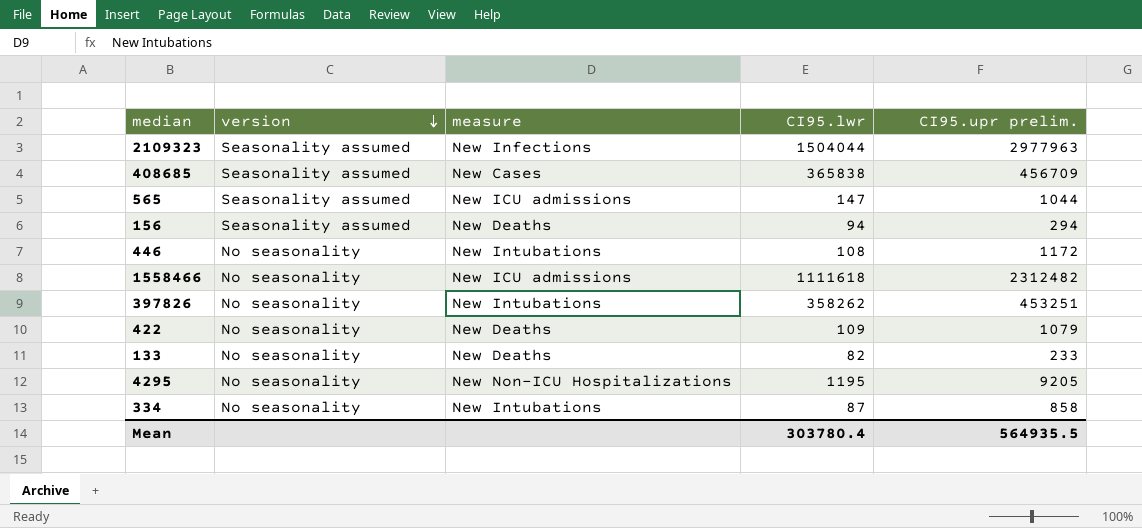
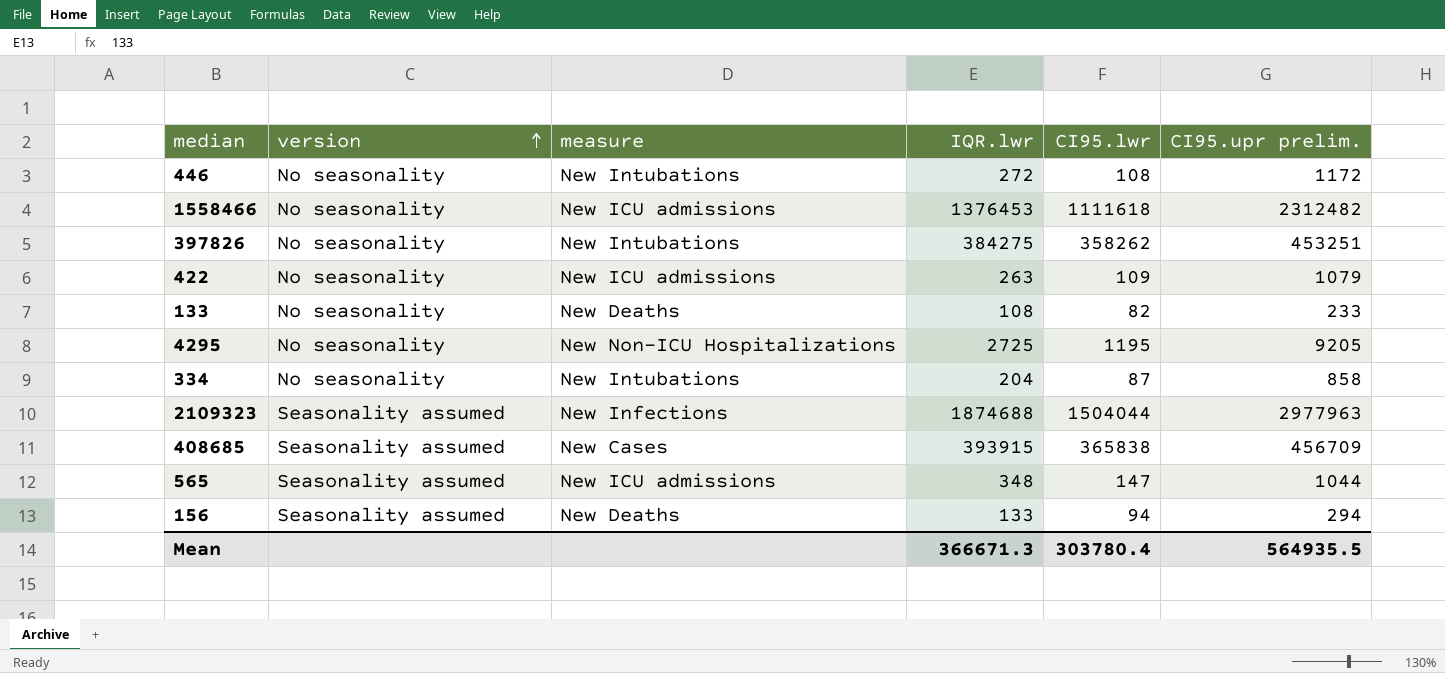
row order: version descending -> version ascending
column IQR.lwr | position: none -> 4
422 | measure: New Deaths -> New ICU admissions

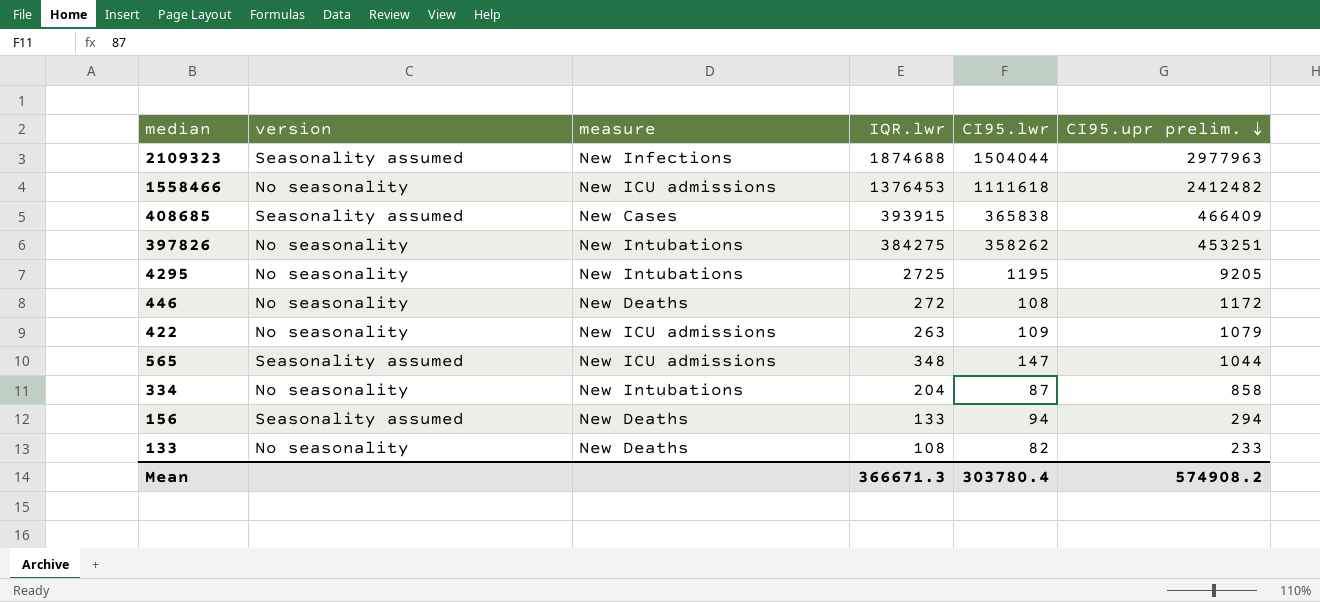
row order: version ascending -> CI95.upr prelim. descending
1558466 | CI95.upr prelim.: 2312482 -> 2412482
408685 | CI95.upr prelim.: 456709 -> 466409
4295 | measure: New Non-ICU Hospitalizations -> New Intubations
446 | measure: New Intubations -> New Deaths
Mean | CI95.upr prelim.: 564935.5 -> 574908.2

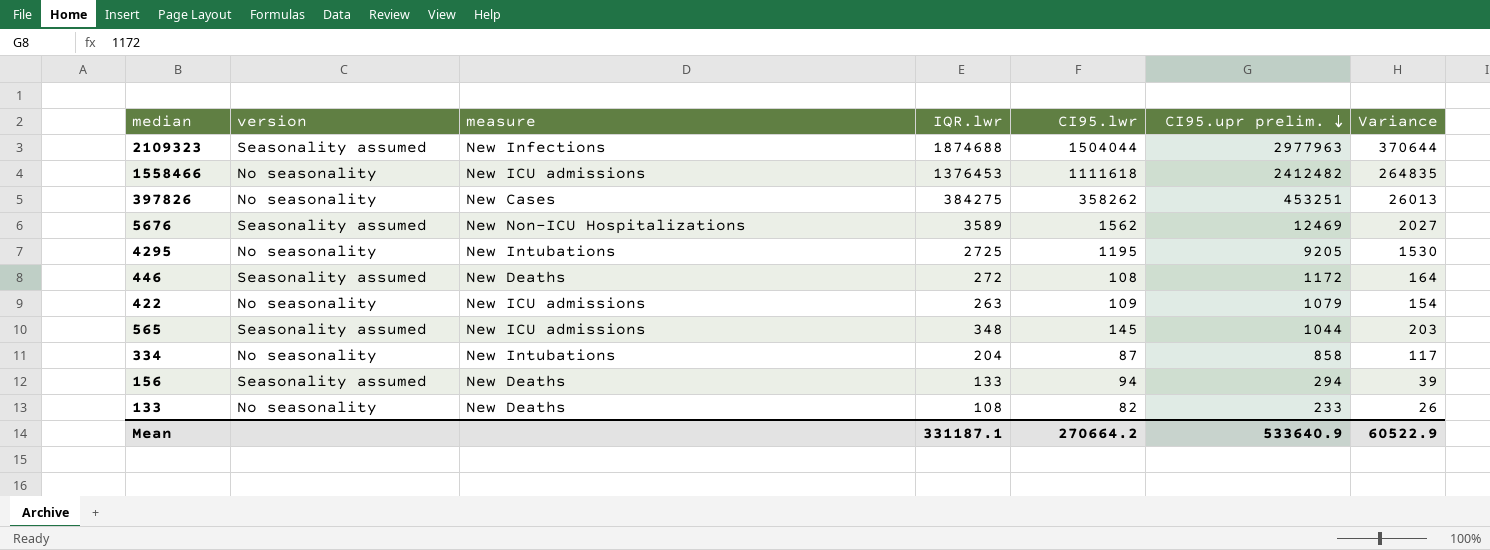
column Variance | formula: none -> [IQR.lwr] - [CI95.lwr]
row 408685: Seasonality assumed | New Cases | 393915 | 365838 | 466409 -> none
397826 | measure: New Intubations -> New Cases
row 5676: none -> Seasonality assumed | New Non-ICU Hospitalizations | 3589 | 1562 | 12469 | 2027
446 | version: No seasonality -> Seasonality assumed
565 | CI95.lwr: 147 -> 145
Mean | IQR.lwr: 366671.3 -> 331187.1
Mean | CI95.lwr: 303780.4 -> 270664.2
Mean | CI95.upr prelim.: 574908.2 -> 533640.9

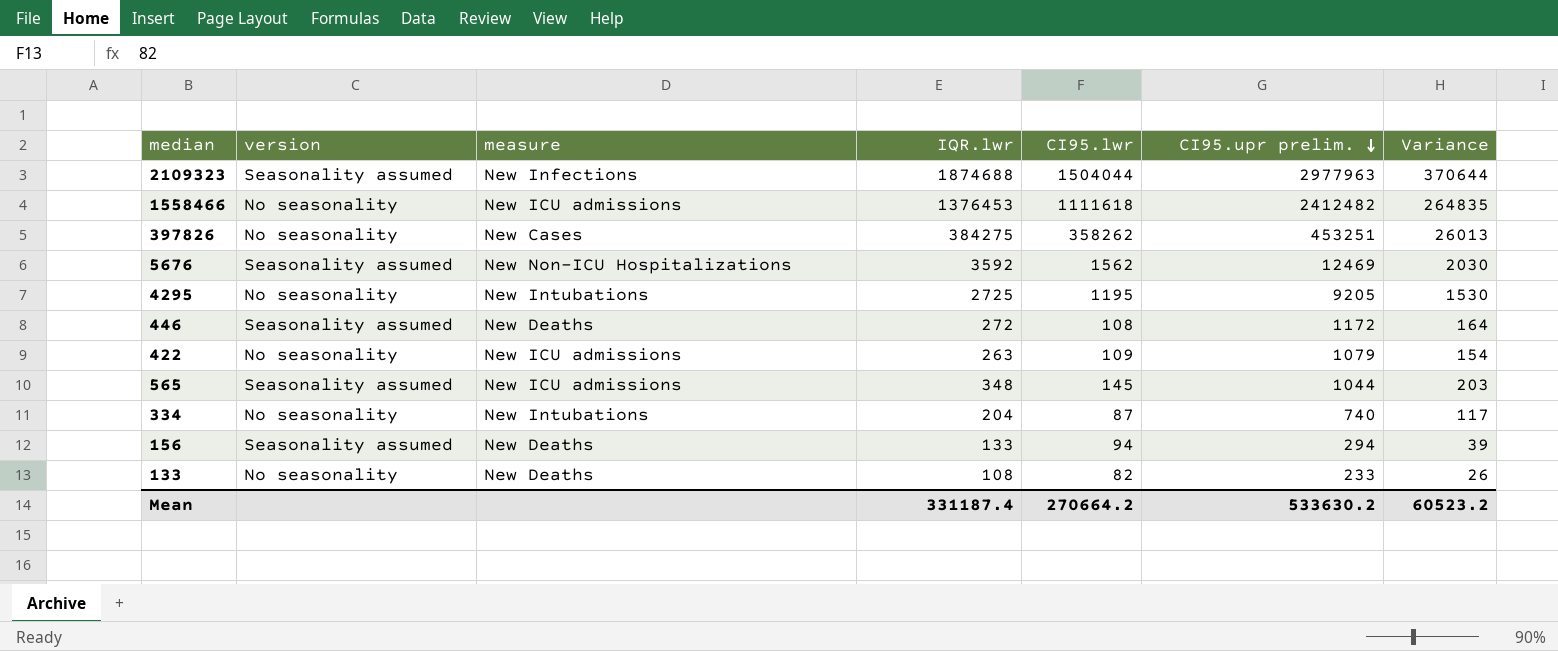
5676 | IQR.lwr: 3589 -> 3592
5676 | Variance: 2027 -> 2030
334 | CI95.upr prelim.: 858 -> 740
Mean | IQR.lwr: 331187.1 -> 331187.4
Mean | CI95.upr prelim.: 533640.9 -> 533630.2
Mean | Variance: 60522.9 -> 60523.2

